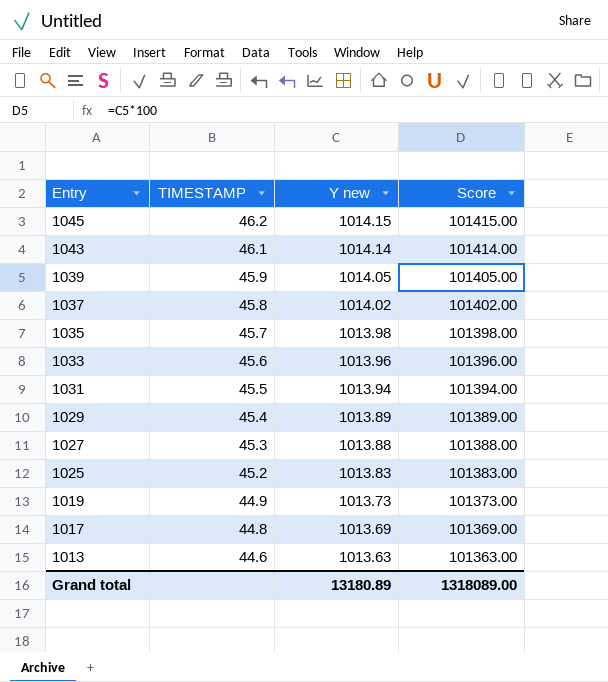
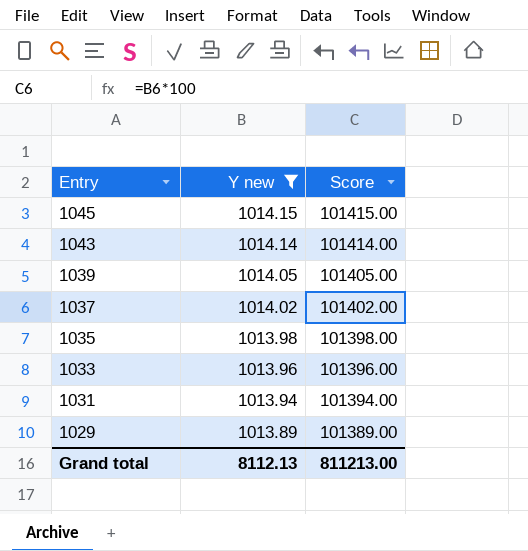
filter: none -> Y new >= 1013.89
column TIMESTAMP | position: 2 -> none
Grand total | Y new: 13180.89 -> 8112.13
Grand total | Score: 1318089.00 -> 811213.00

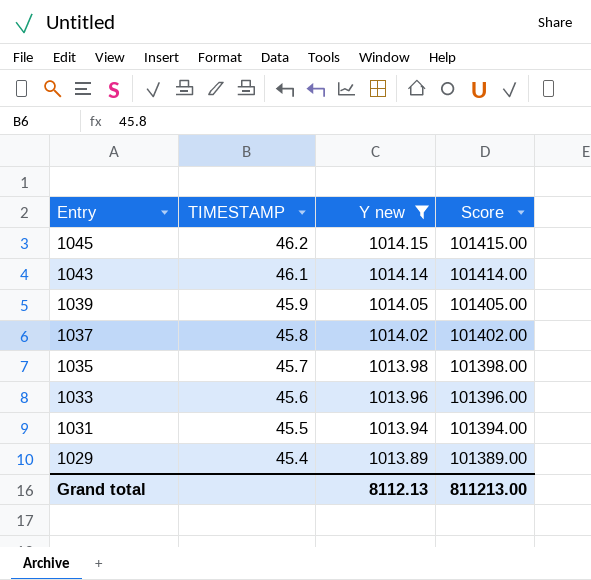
column TIMESTAMP | position: none -> 2

